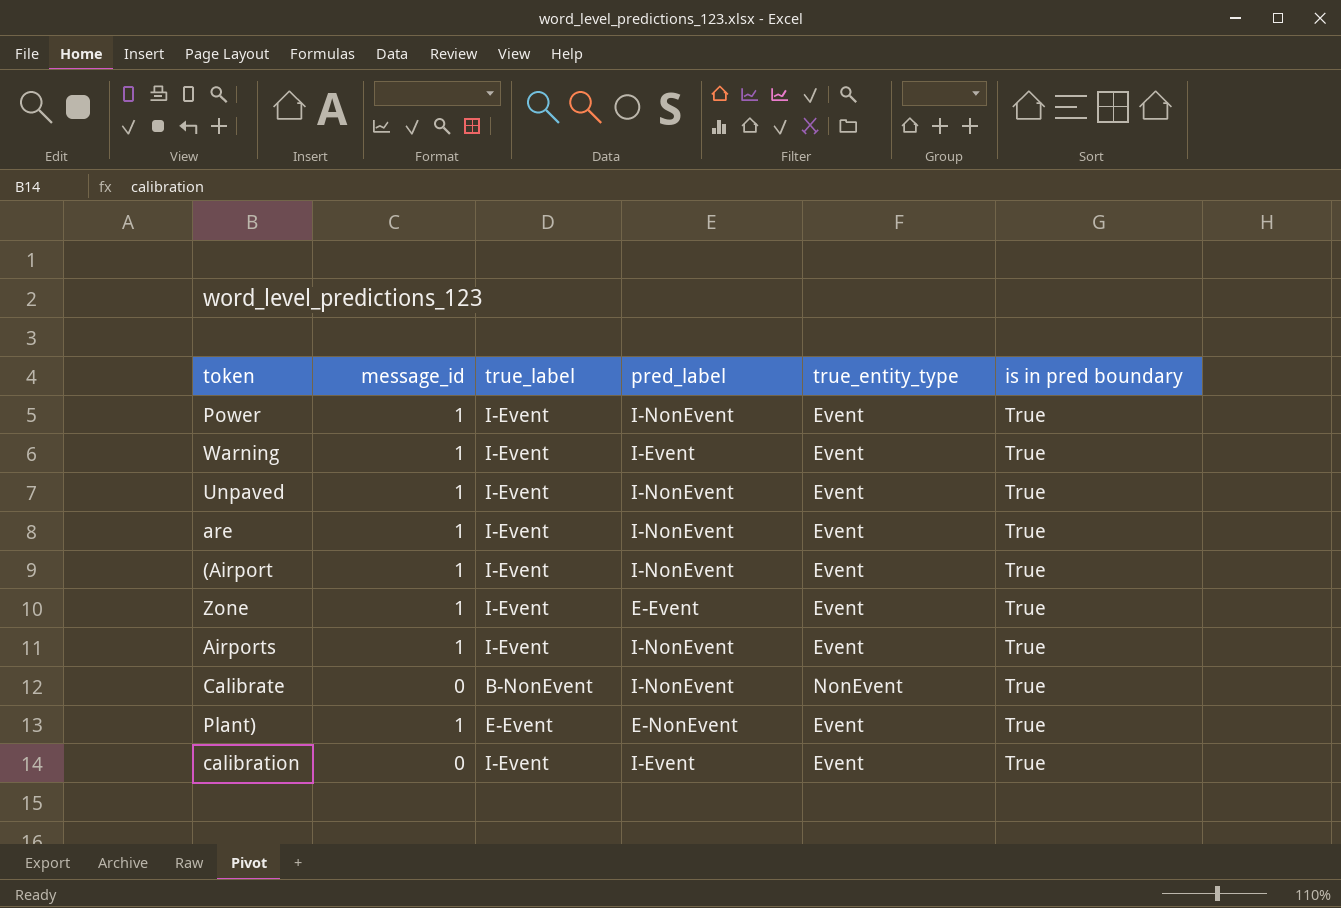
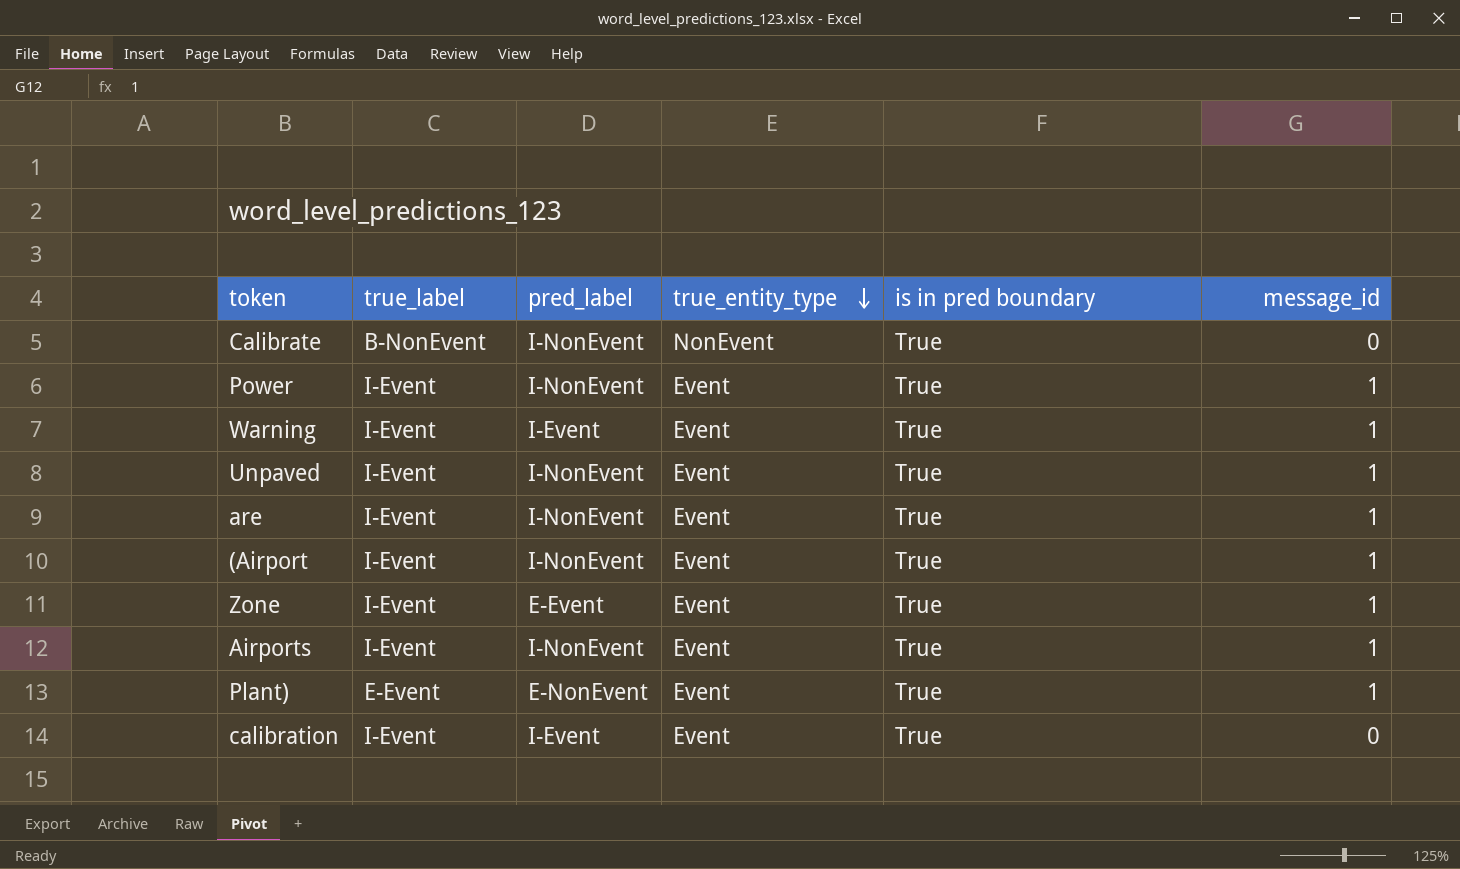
row order: none -> true_entity_type descending
column message_id | position: 2 -> 6

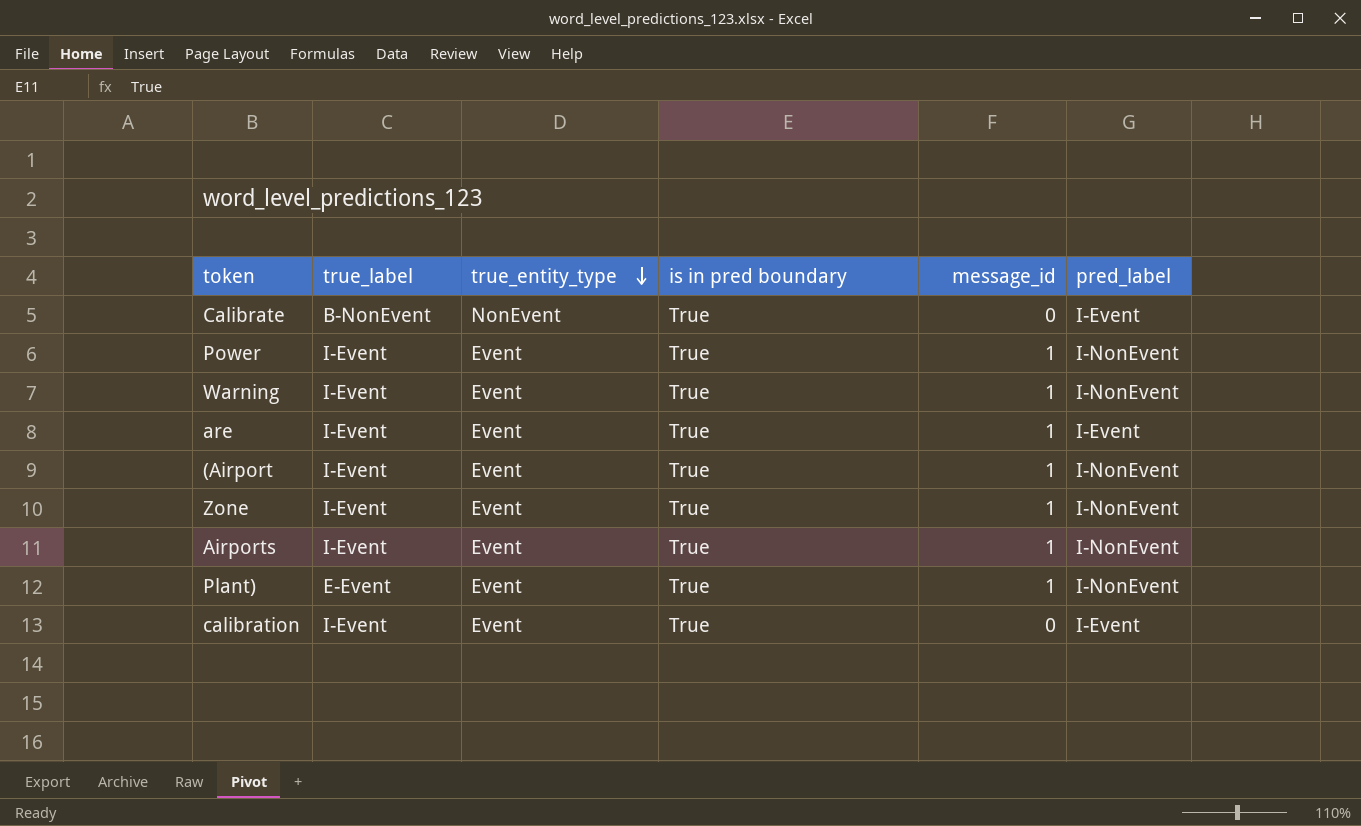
column pred_label | position: 3 -> 6
row Unpaved: I-Event | I-NonEvent | Event | True | 1 -> none
Calibrate | pred_label: I-NonEvent -> I-Event
Warning | pred_label: I-Event -> I-NonEvent
are | pred_label: I-NonEvent -> I-Event
Zone | pred_label: E-Event -> I-NonEvent
Plant) | pred_label: E-NonEvent -> I-NonEvent

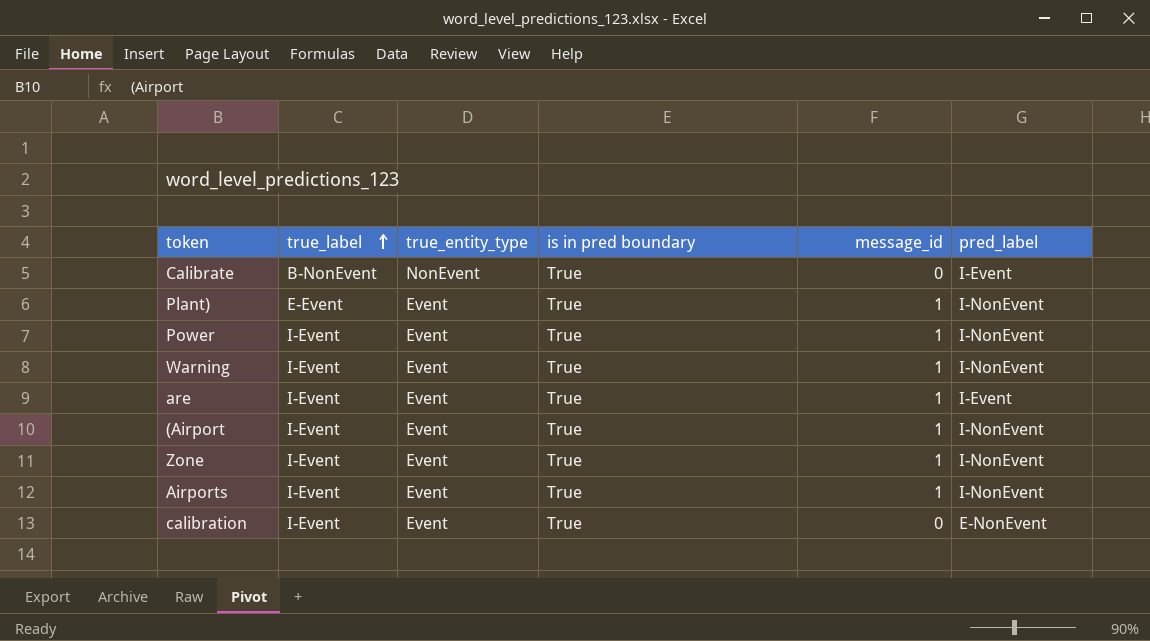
row order: true_entity_type descending -> true_label ascending
calibration | pred_label: I-Event -> E-NonEvent

